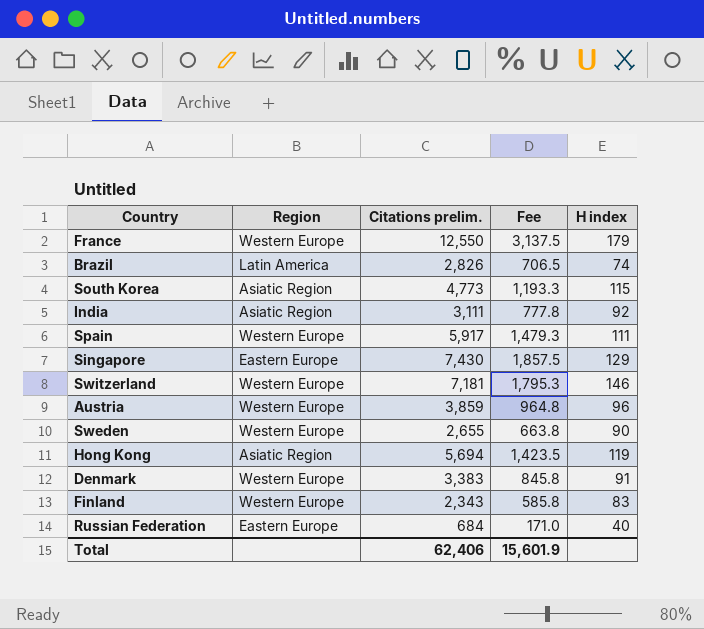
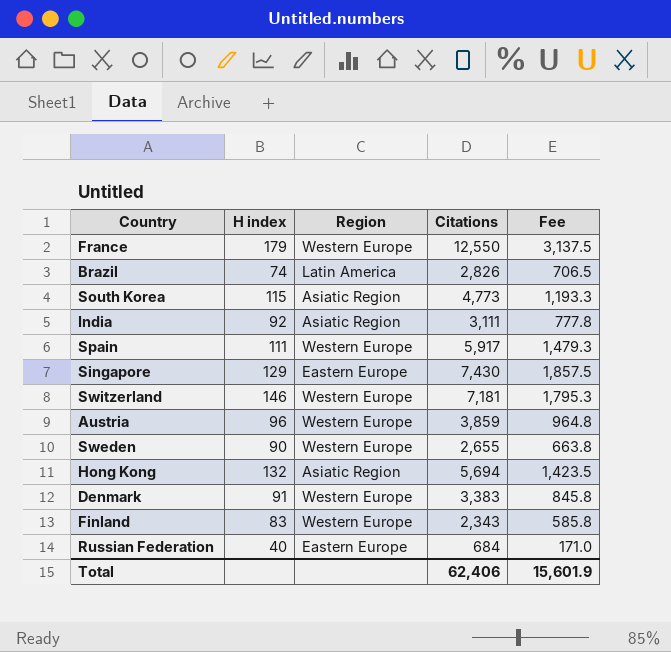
column H index | position: 5 -> 2
column name: Citations prelim. -> Citations
Hong Kong | H index: 119 -> 132

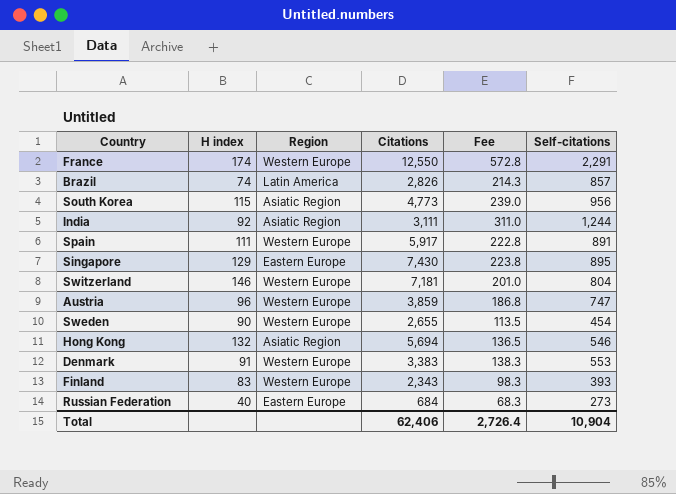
column Fee | formula: [Citations] * 0.25 -> [Self-citations] * 0.25
column Self-citations | position: none -> 6
France | H index: 179 -> 174
Total | Fee: 15,601.9 -> 2,726.4

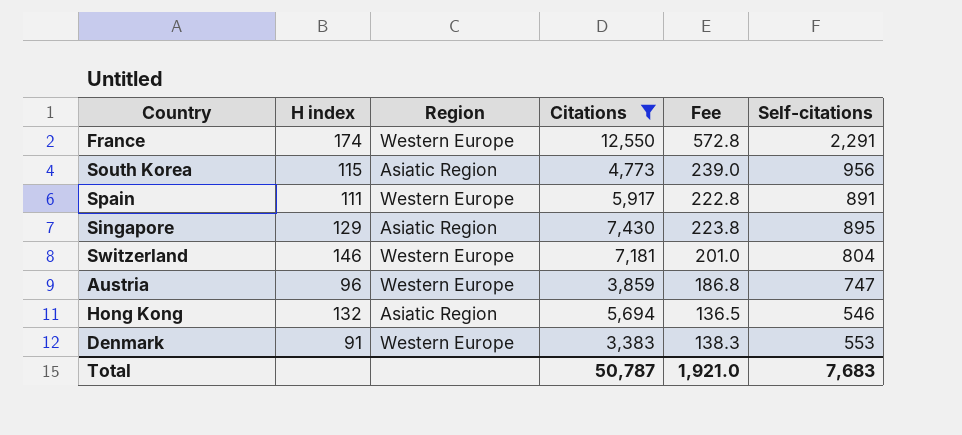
filter: none -> Citations >= 3,383
Singapore | Region: Eastern Europe -> Asiatic Region
Total | Citations: 62,406 -> 50,787
Total | Fee: 2,726.4 -> 1,921.0
Total | Self-citations: 10,904 -> 7,683

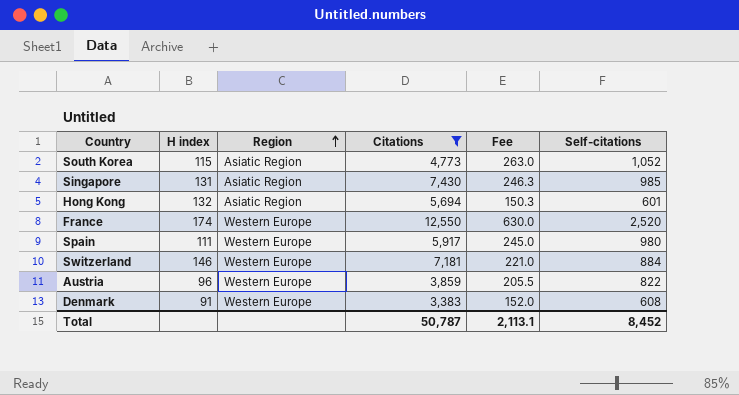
row order: none -> Region ascending
South Korea | Fee: 239.0 -> 263.0
South Korea | Self-citations: 956 -> 1,052
Singapore | H index: 129 -> 131
Singapore | Fee: 223.8 -> 246.3
Singapore | Self-citations: 895 -> 985
Hong Kong | Fee: 136.5 -> 150.3
Hong Kong | Self-citations: 546 -> 601
France | Fee: 572.8 -> 630.0
France | Self-citations: 2,291 -> 2,520
Spain | Fee: 222.8 -> 245.0
Spain | Self-citations: 891 -> 980
Switzerland | Fee: 201.0 -> 221.0
Switzerland | Self-citations: 804 -> 884
Austria | Fee: 186.8 -> 205.5
Austria | Self-citations: 747 -> 822
Denmark | Fee: 138.3 -> 152.0
Denmark | Self-citations: 553 -> 608
Total | Fee: 1,921.0 -> 2,113.1
Total | Self-citations: 7,683 -> 8,452

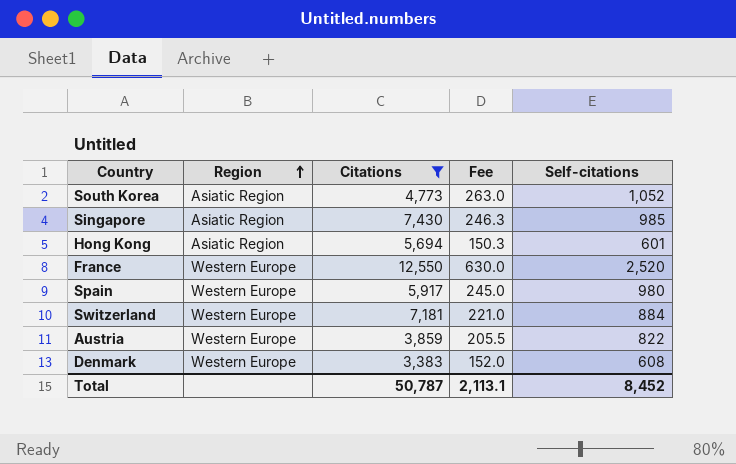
column H index | position: 2 -> none

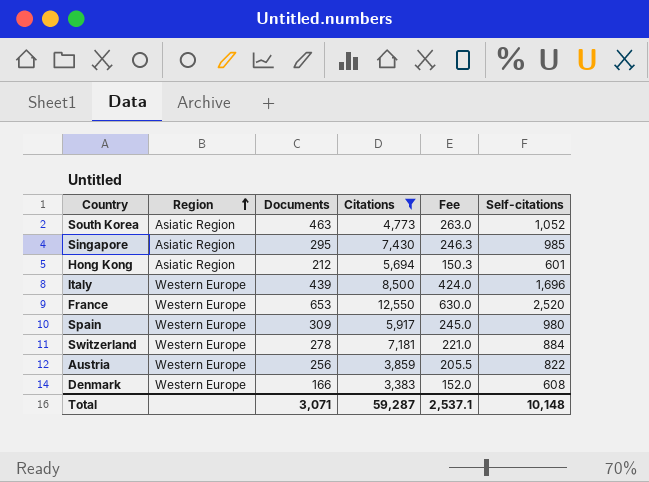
column Documents | position: none -> 3
row Italy: none -> Western Europe | 439 | 8,500 | 424.0 | 1,696
Total | Citations: 50,787 -> 59,287
Total | Fee: 2,113.1 -> 2,537.1
Total | Self-citations: 8,452 -> 10,148

